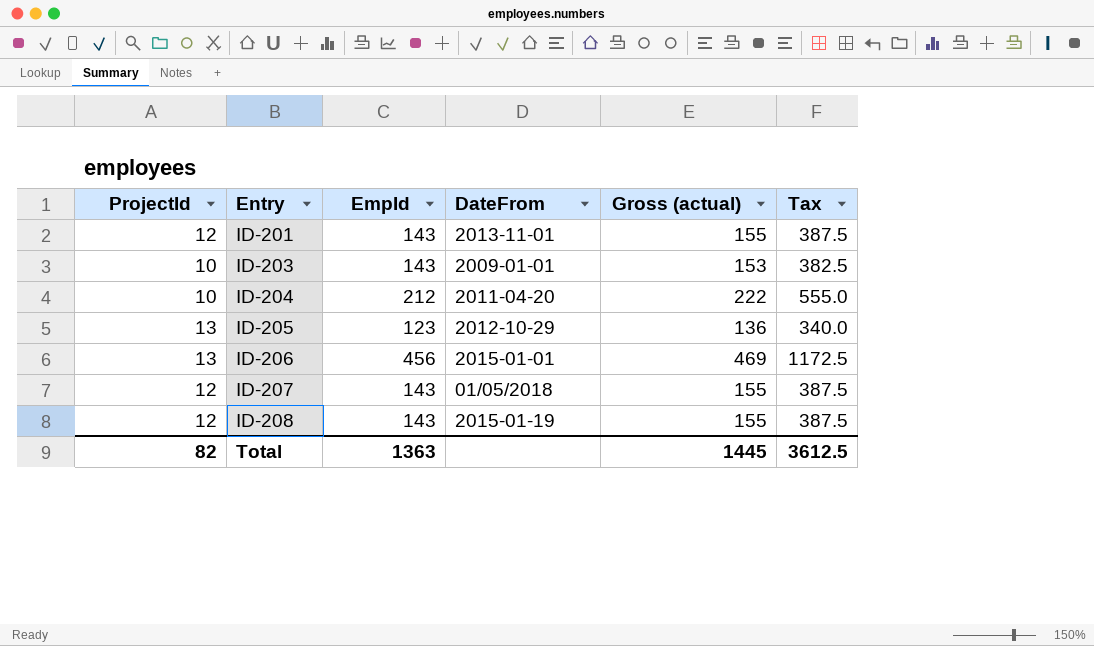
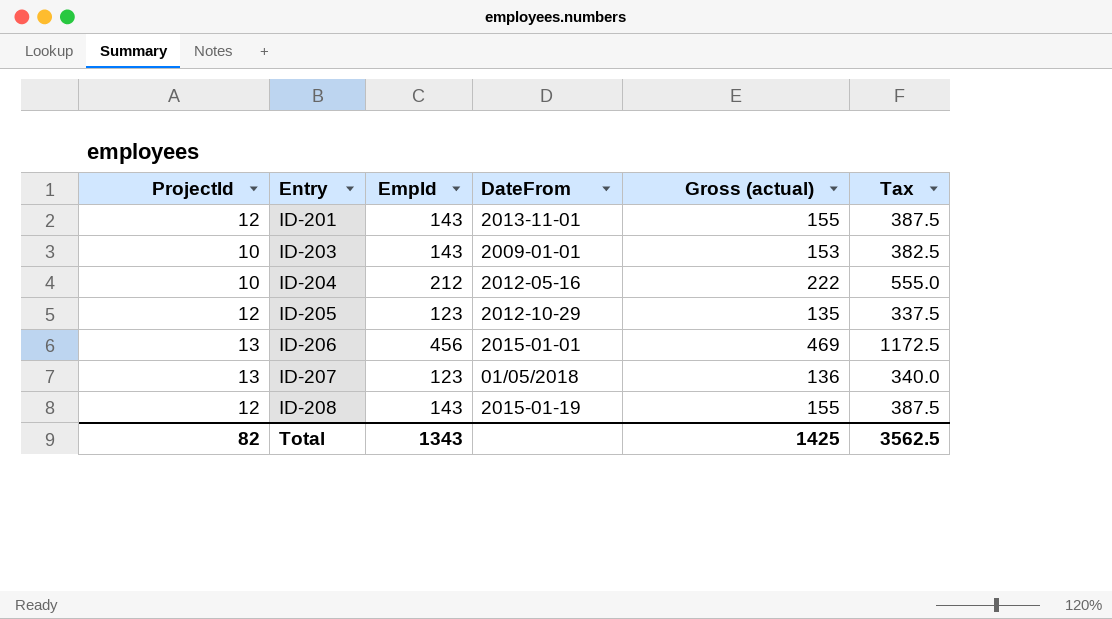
ID-204 | DateFrom: 2011-04-20 -> 2012-05-16
ID-205 | ProjectId: 13 -> 12
ID-205 | Gross (actual): 136 -> 135
ID-205 | Tax: 340.0 -> 337.5
ID-207 | ProjectId: 12 -> 13
ID-207 | EmpId: 143 -> 123
ID-207 | Gross (actual): 155 -> 136
ID-207 | Tax: 387.5 -> 340.0
Total | EmpId: 1363 -> 1343
Total | Gross (actual): 1445 -> 1425
Total | Tax: 3612.5 -> 3562.5

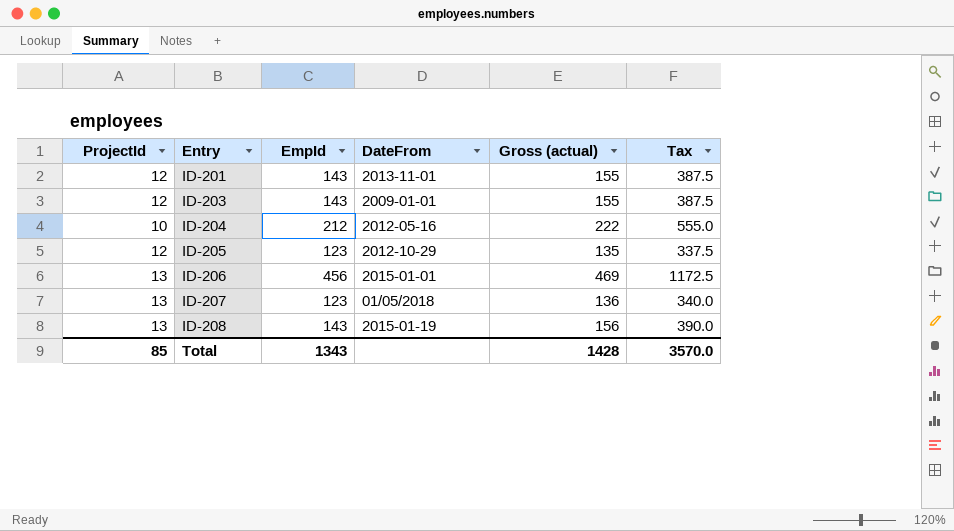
ID-203 | ProjectId: 10 -> 12
ID-203 | Gross (actual): 153 -> 155
ID-203 | Tax: 382.5 -> 387.5
ID-208 | ProjectId: 12 -> 13
ID-208 | Gross (actual): 155 -> 156
ID-208 | Tax: 387.5 -> 390.0
Total | ProjectId: 82 -> 85
Total | Gross (actual): 1425 -> 1428
Total | Tax: 3562.5 -> 3570.0

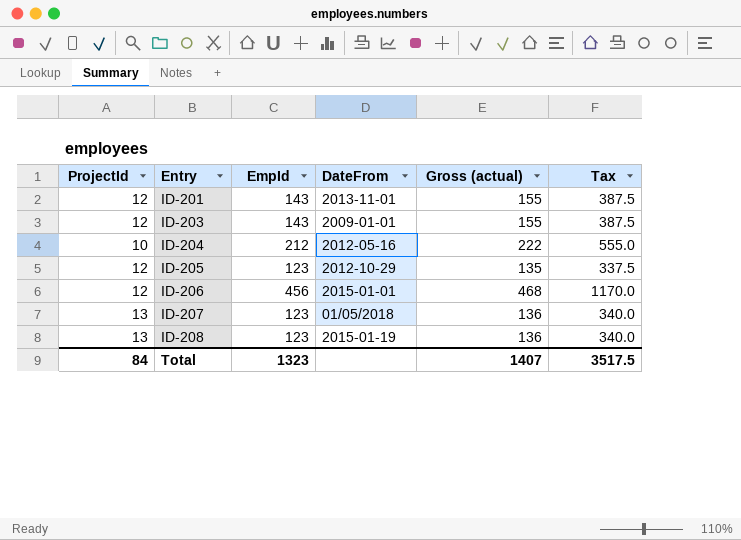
ID-206 | ProjectId: 13 -> 12
ID-206 | Gross (actual): 469 -> 468
ID-206 | Tax: 1172.5 -> 1170.0
ID-208 | EmpId: 143 -> 123
ID-208 | Gross (actual): 156 -> 136
ID-208 | Tax: 390.0 -> 340.0
Total | ProjectId: 85 -> 84
Total | EmpId: 1343 -> 1323
Total | Gross (actual): 1428 -> 1407
Total | Tax: 3570.0 -> 3517.5

